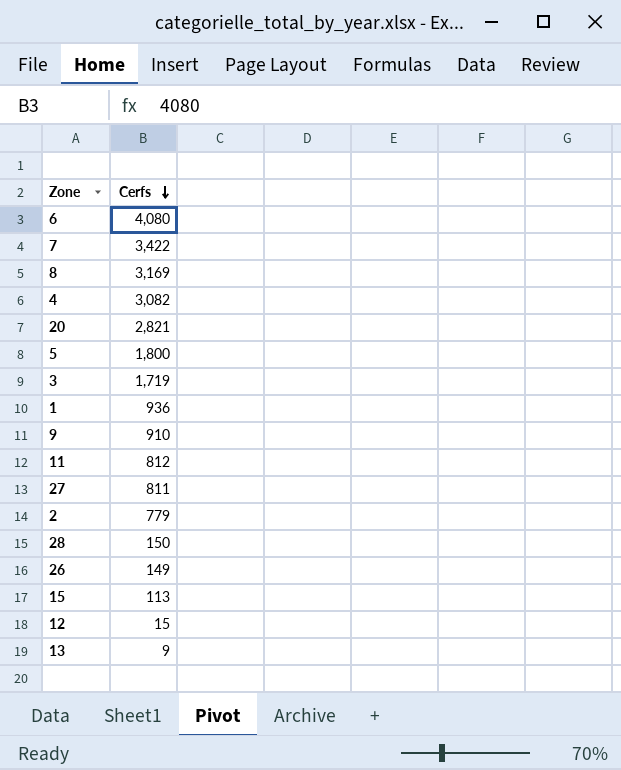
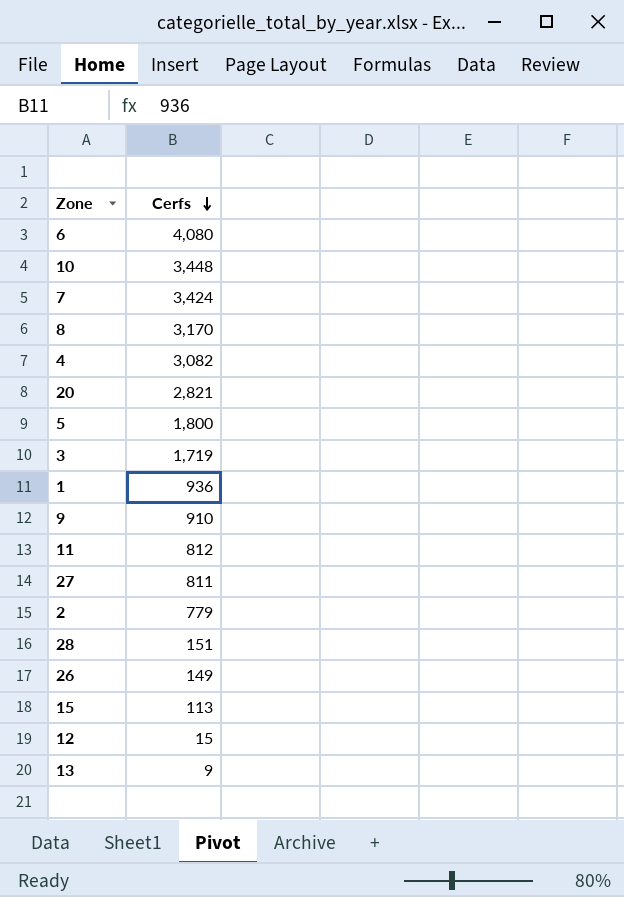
row 10: none -> 3,448
7 | Cerfs: 3,422 -> 3,424
8 | Cerfs: 3,169 -> 3,170
28 | Cerfs: 150 -> 151

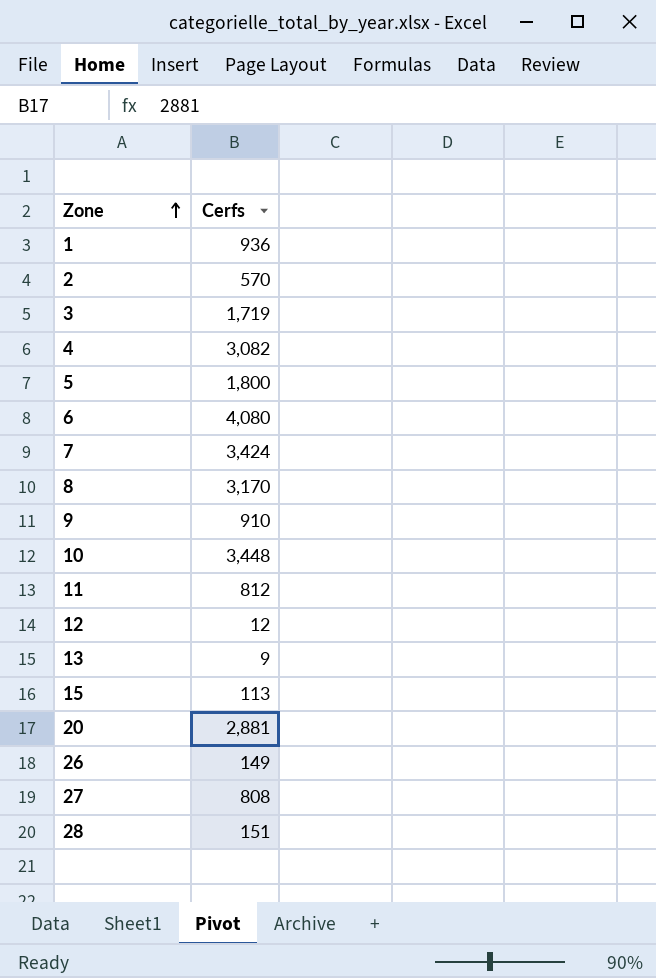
row order: Cerfs descending -> Zone ascending
2 | Cerfs: 779 -> 570
12 | Cerfs: 15 -> 12
20 | Cerfs: 2,821 -> 2,881
27 | Cerfs: 811 -> 808

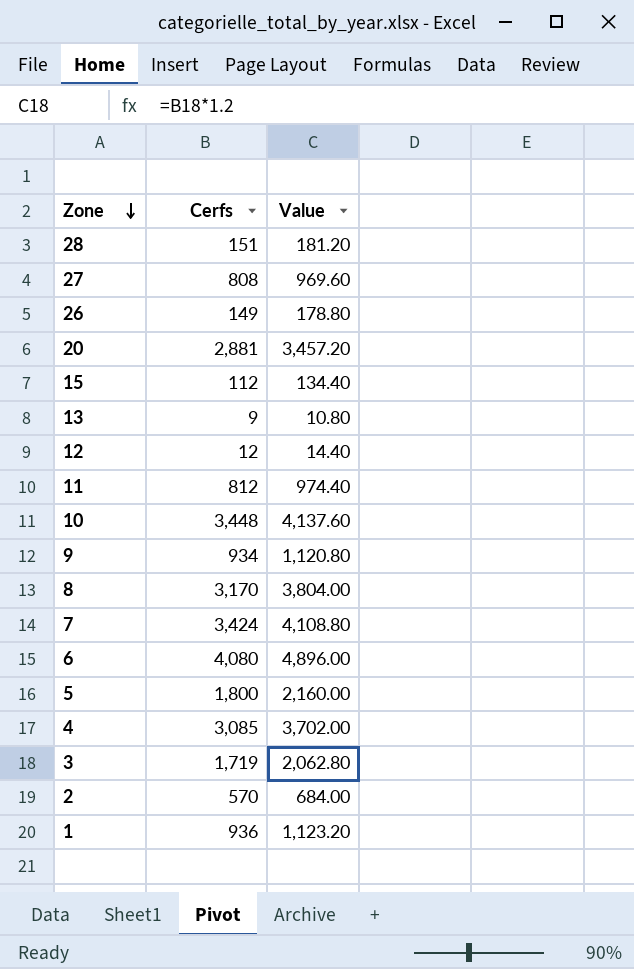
row order: Zone ascending -> Zone descending
column Value | formula: none -> [Cerfs] * 1.2
15 | Cerfs: 113 -> 112
9 | Cerfs: 910 -> 934
4 | Cerfs: 3,082 -> 3,085

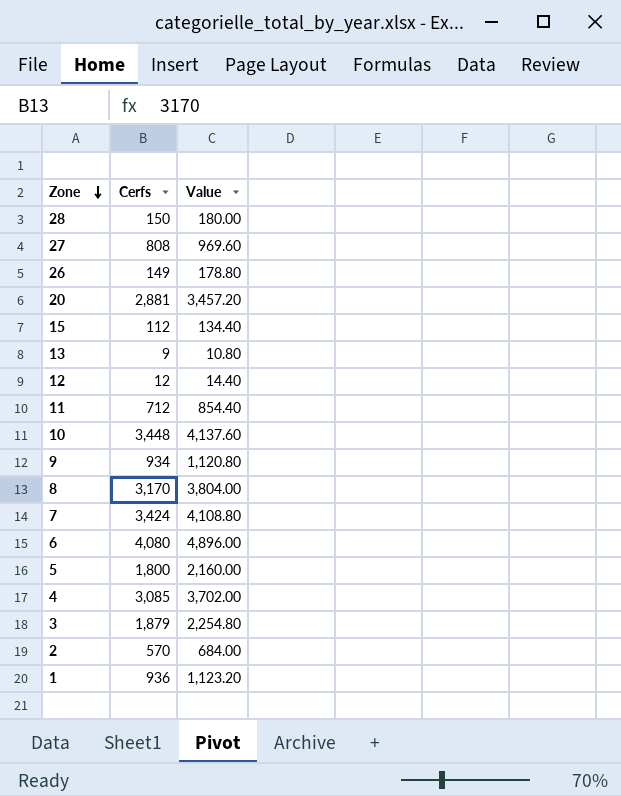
28 | Cerfs: 151 -> 150
28 | Value: 181.20 -> 180.00
11 | Cerfs: 812 -> 712
11 | Value: 974.40 -> 854.40
3 | Cerfs: 1,719 -> 1,879
3 | Value: 2,062.80 -> 2,254.80

